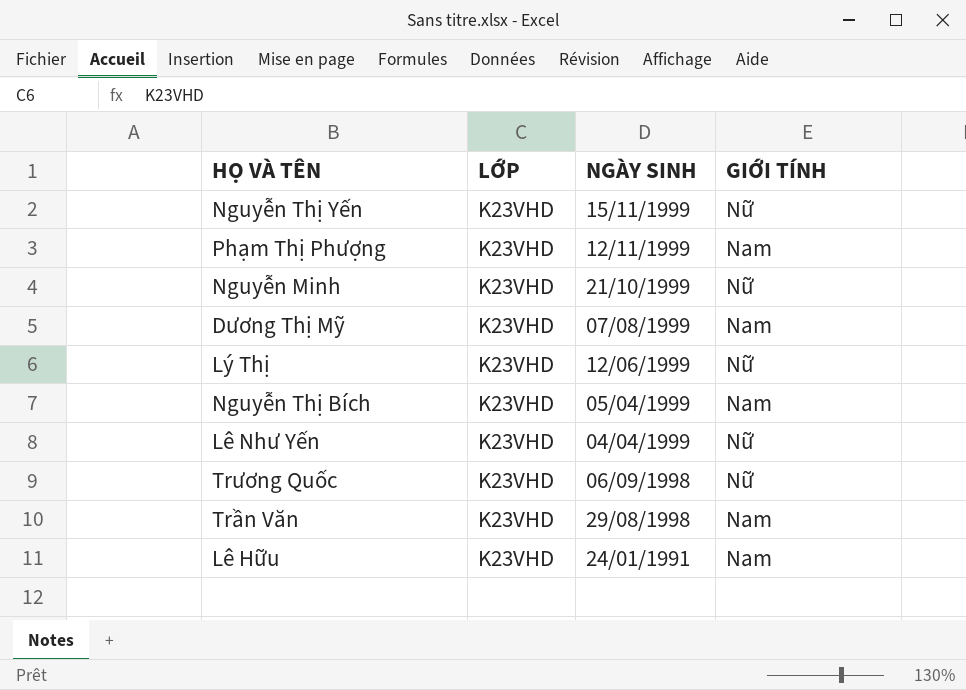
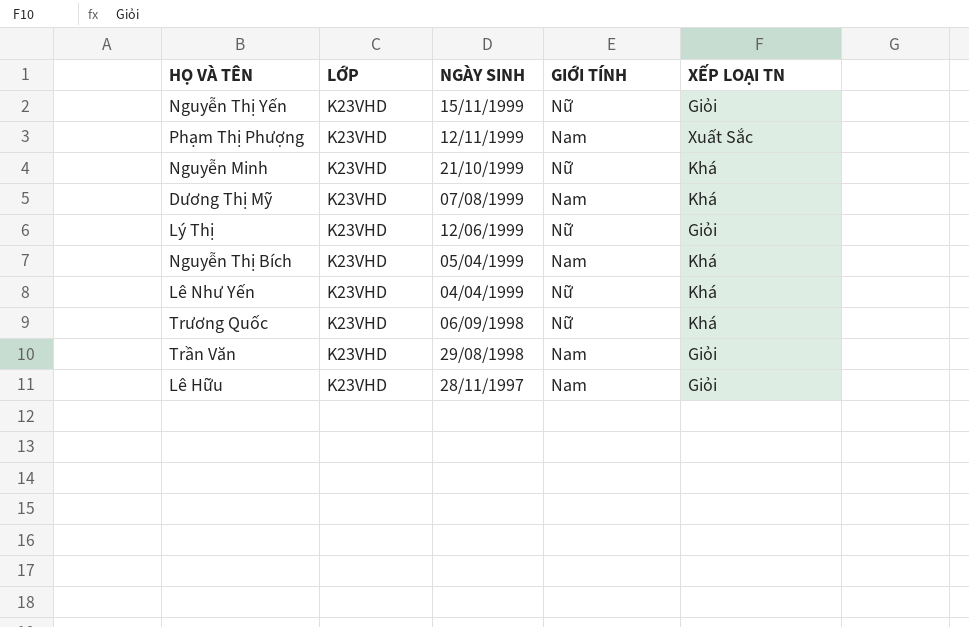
column XẾP LOẠI TN | position: none -> 5
Lê Hữu | NGÀY SINH: 24/01/1991 -> 28/11/1997

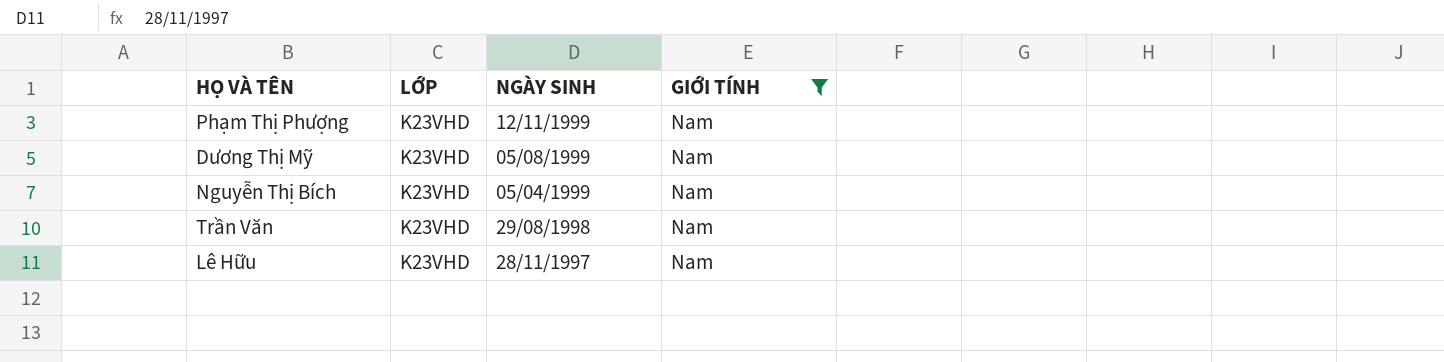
filter: none -> GIỚI TÍNH = Nam
column XẾP LOẠI TN | position: 5 -> none
Dương Thị Mỹ | NGÀY SINH: 07/08/1999 -> 05/08/1999

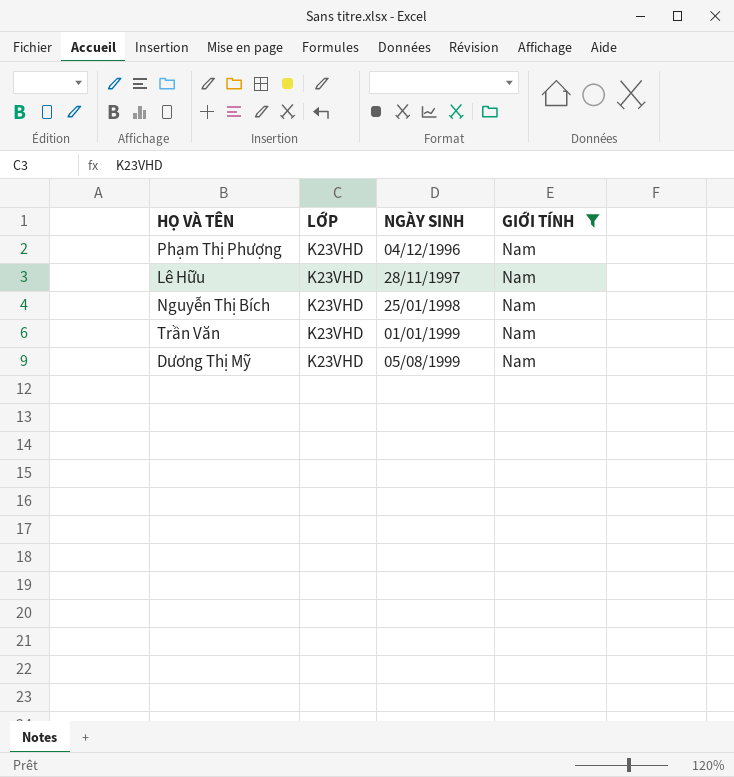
row order: NGÀY SINH descending -> NGÀY SINH ascending
Phạm Thị Phượng | NGÀY SINH: 12/11/1999 -> 04/12/1996
Nguyễn Thị Bích | NGÀY SINH: 05/04/1999 -> 25/01/1998
Trần Văn | NGÀY SINH: 29/08/1998 -> 01/01/1999

